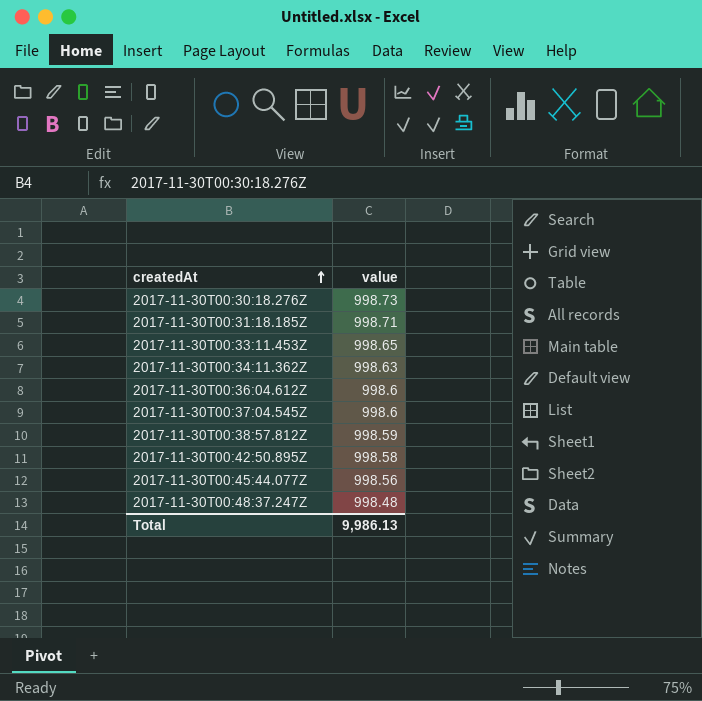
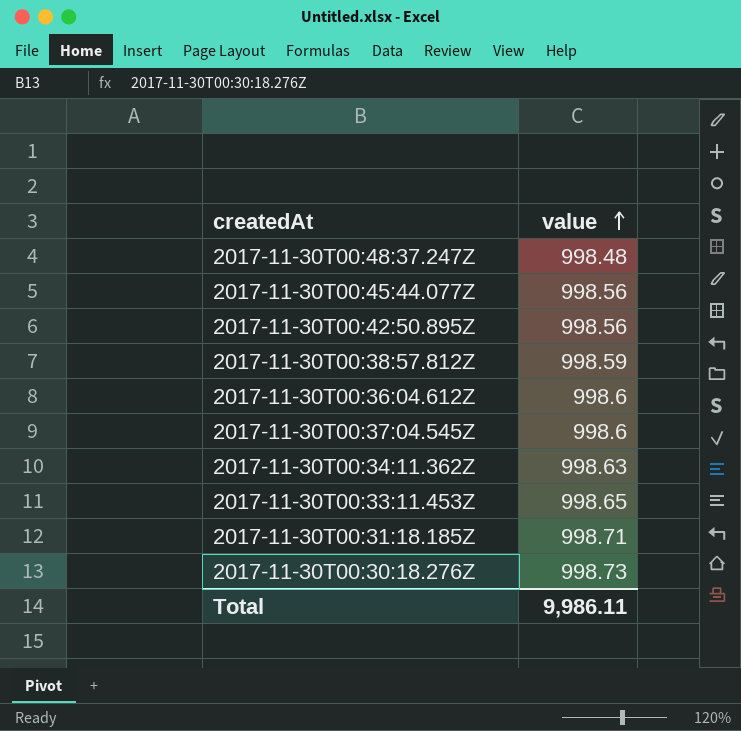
row order: createdAt ascending -> value ascending
2017-11-30T00:42:50.895Z | value: 998.58 -> 998.56
Total | value: 9,986.13 -> 9,986.11

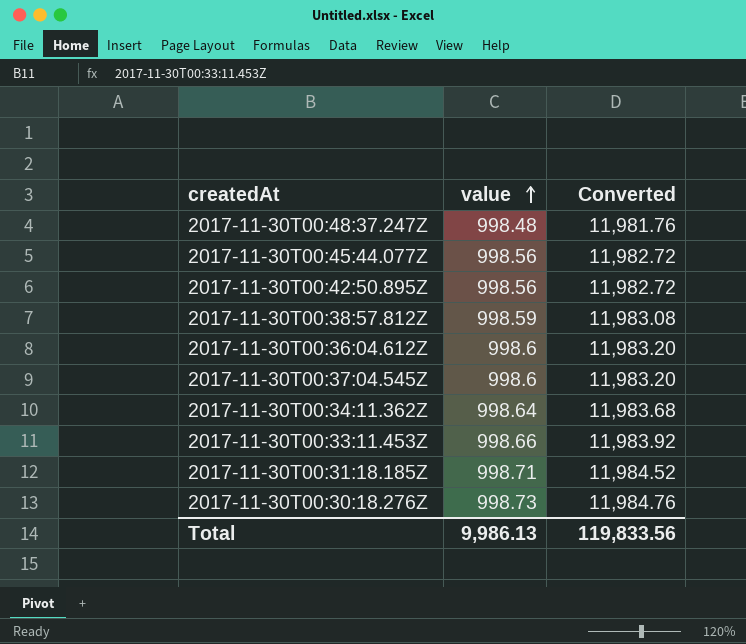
column Converted | formula: none -> [value] * 12
2017-11-30T00:34:11.362Z | value: 998.63 -> 998.64
2017-11-30T00:33:11.453Z | value: 998.65 -> 998.66
Total | value: 9,986.11 -> 9,986.13

